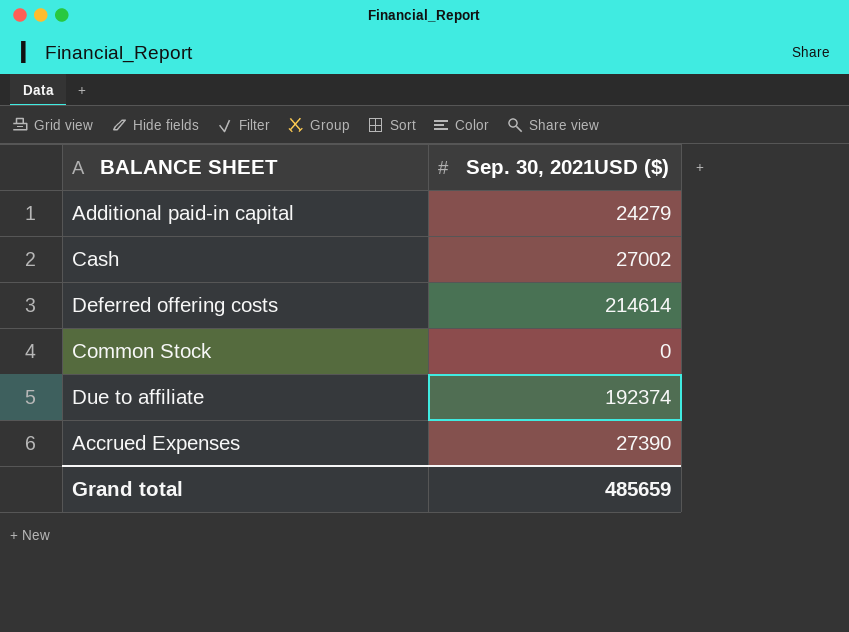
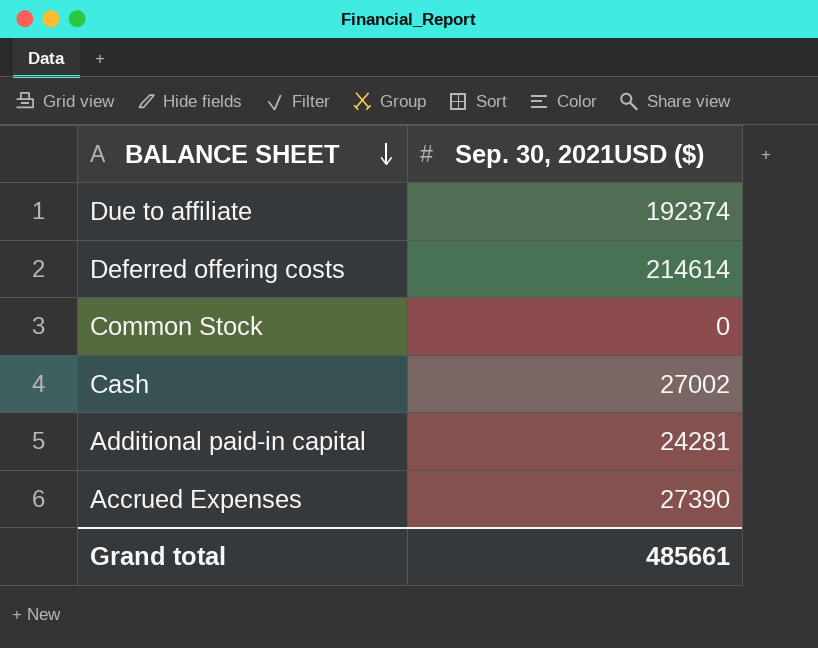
row order: none -> BALANCE SHEET descending
Additional paid-in capital | Sep. 30, 2021USD ($): 24279 -> 24281
Grand total | Sep. 30, 2021USD ($): 485659 -> 485661

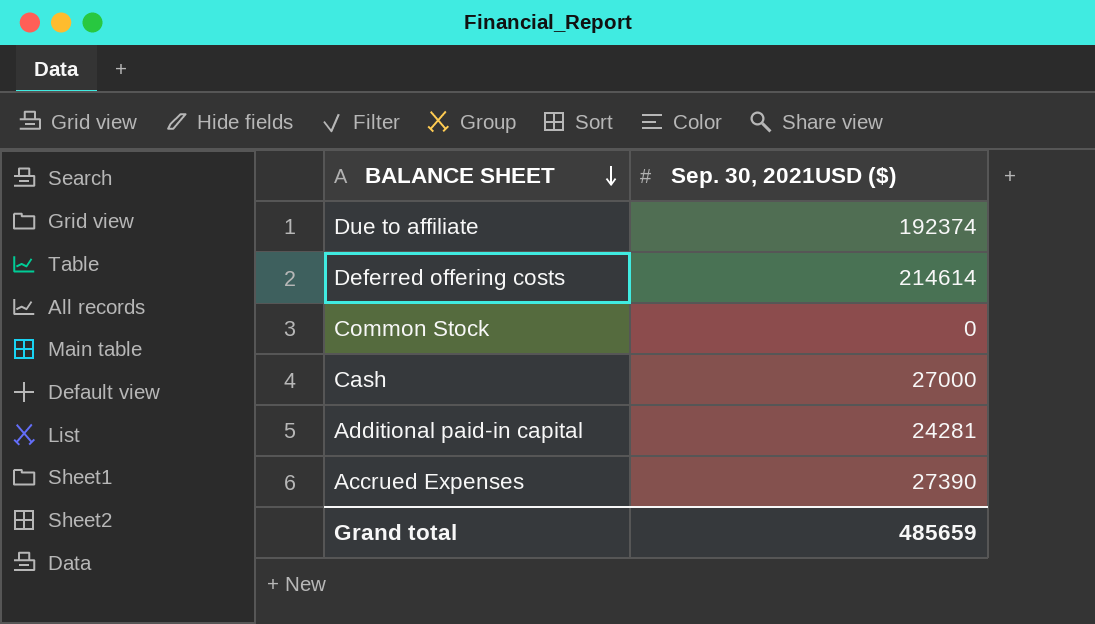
Cash | Sep. 30, 2021USD ($): 27002 -> 27000
Grand total | Sep. 30, 2021USD ($): 485661 -> 485659

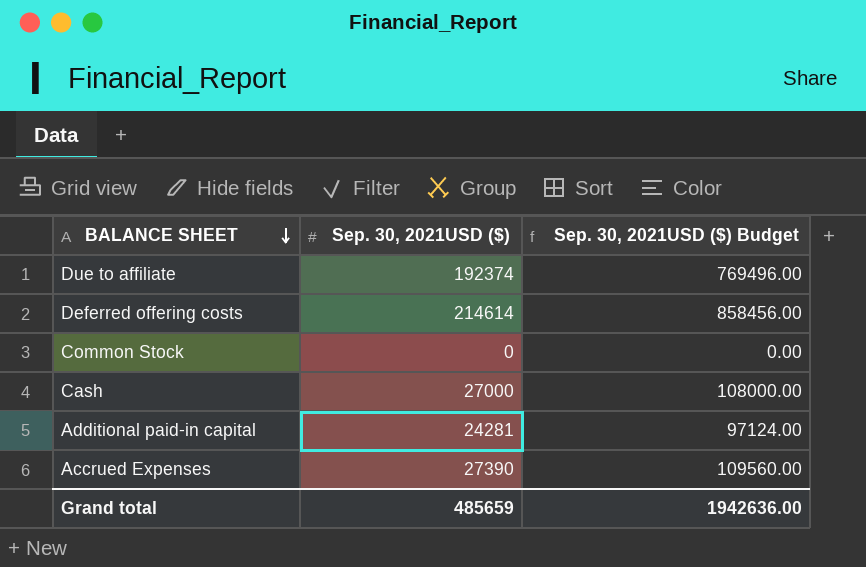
column Sep. 30, 2021USD ($) Budget | formula: none -> [Sep. 30, 2021USD ($)] * 4

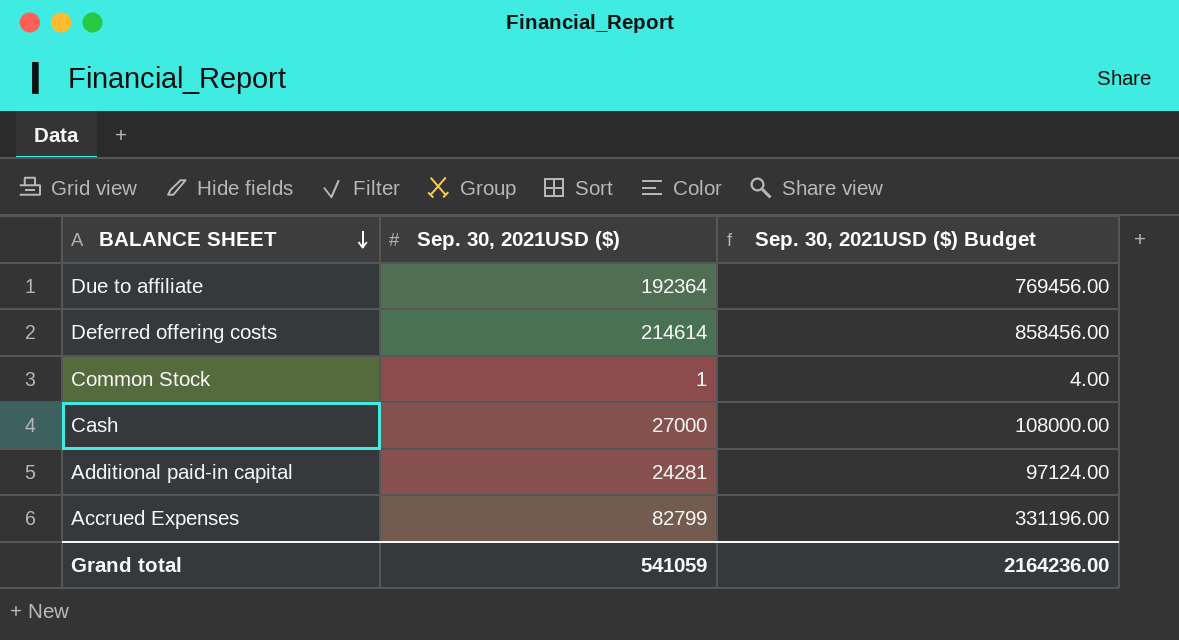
Due to affiliate | Sep. 30, 2021USD ($): 192374 -> 192364
Due to affiliate | Sep. 30, 2021USD ($) Budget: 769496.00 -> 769456.00
Common Stock | Sep. 30, 2021USD ($): 0 -> 1
Common Stock | Sep. 30, 2021USD ($) Budget: 0.00 -> 4.00
Accrued Expenses | Sep. 30, 2021USD ($): 27390 -> 82799
Accrued Expenses | Sep. 30, 2021USD ($) Budget: 109560.00 -> 331196.00
Grand total | Sep. 30, 2021USD ($): 485659 -> 541059
Grand total | Sep. 30, 2021USD ($) Budget: 1942636.00 -> 2164236.00

